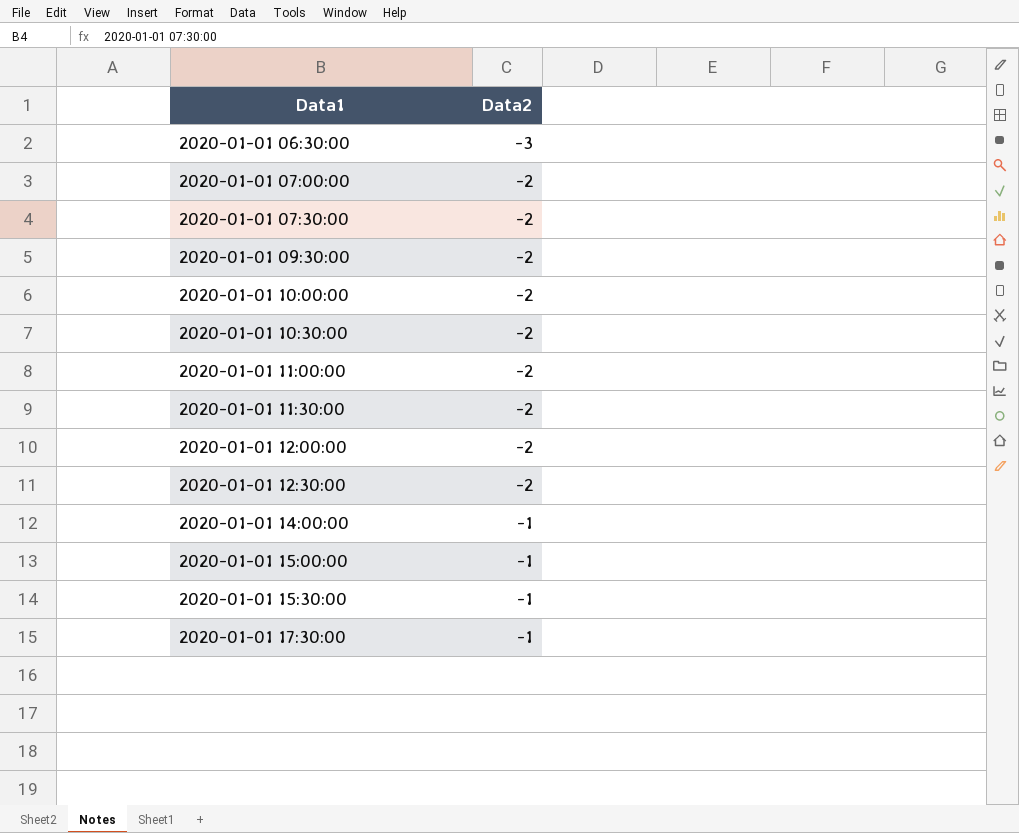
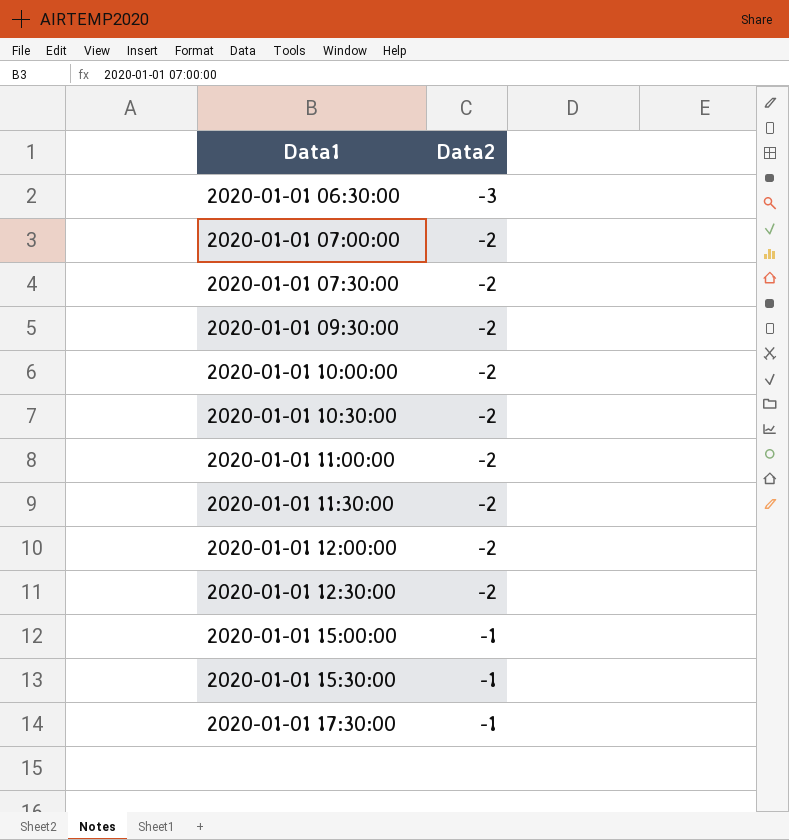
row 2020-01-01 14:00:00: -1 -> none

